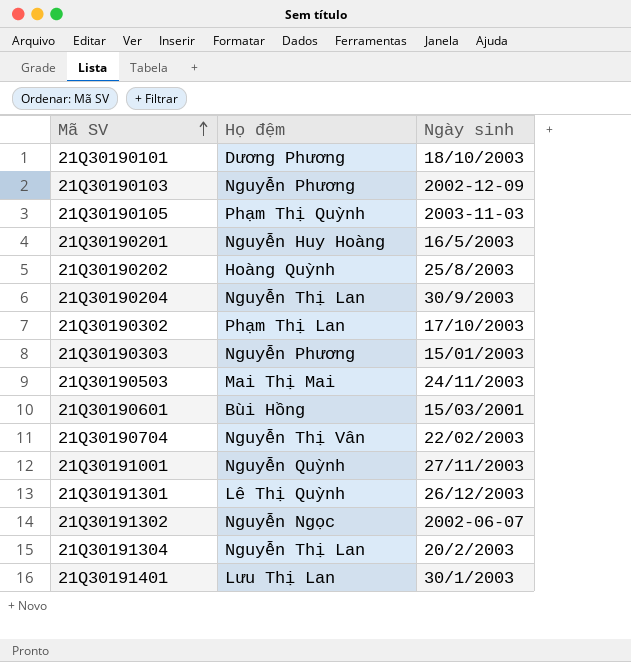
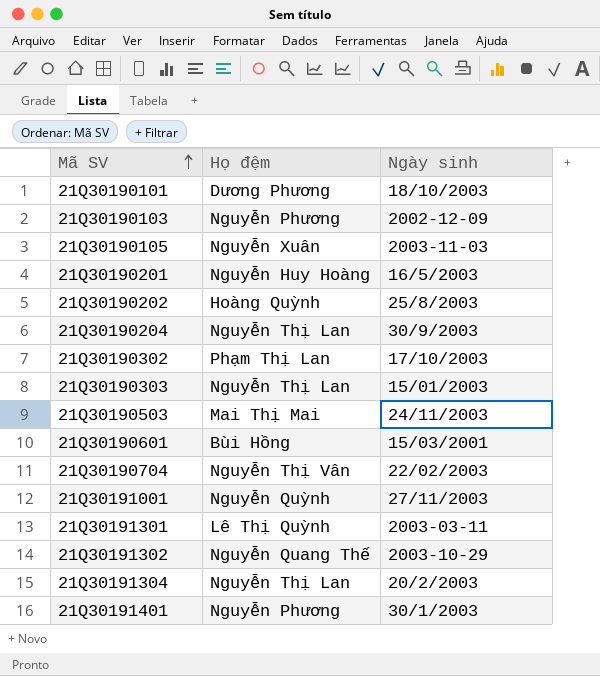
21Q30190105 | Họ đệm: Phạm Thị Quỳnh -> Nguyễn Xuân
21Q30190303 | Họ đệm: Nguyễn Phương -> Nguyễn Thị Lan
21Q30191301 | Ngày sinh: 26/12/2003 -> 2003-03-11
21Q30191302 | Họ đệm: Nguyễn Ngọc -> Nguyễn Quang Thế
21Q30191302 | Ngày sinh: 2002-06-07 -> 2003-10-29
21Q30191401 | Họ đệm: Lưu Thị Lan -> Nguyễn Phương

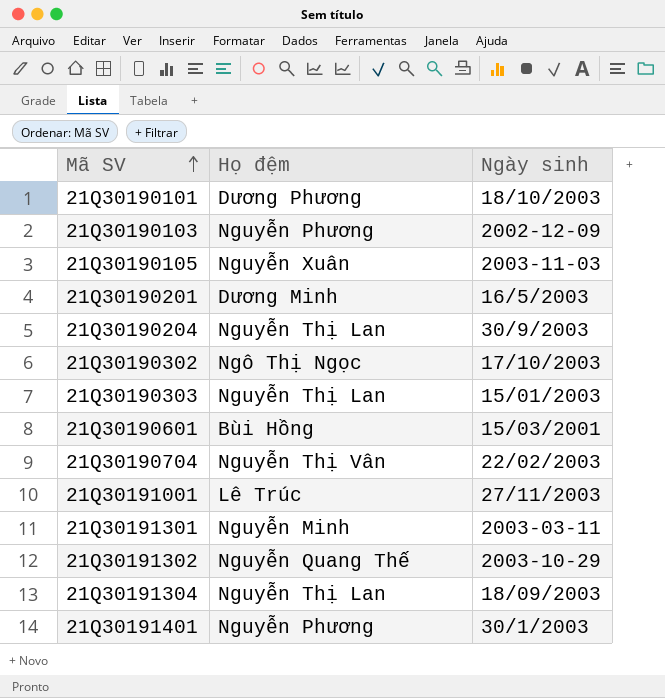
row 21Q30190202: Hoàng Quỳnh | 25/8/2003 -> none
row 21Q30190503: Mai Thị Mai | 24/11/2003 -> none
21Q30190201 | Họ đệm: Nguyễn Huy Hoàng -> Dương Minh
21Q30190302 | Họ đệm: Phạm Thị Lan -> Ngô Thị Ngọc
21Q30191001 | Họ đệm: Nguyễn Quỳnh -> Lê Trúc
21Q30191301 | Họ đệm: Lê Thị Quỳnh -> Nguyễn Minh
21Q30191304 | Ngày sinh: 20/2/2003 -> 18/09/2003

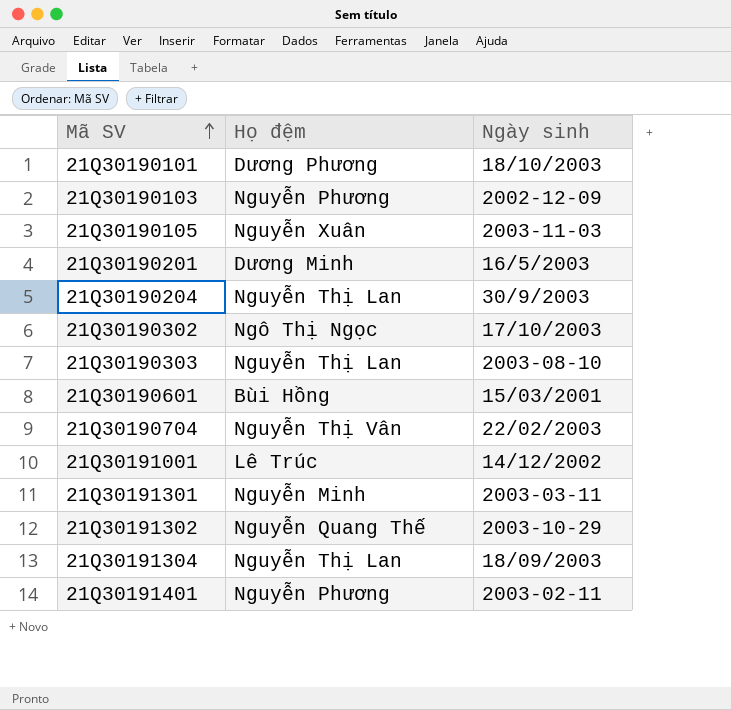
21Q30190303 | Ngày sinh: 15/01/2003 -> 2003-08-10
21Q30191001 | Ngày sinh: 27/11/2003 -> 14/12/2002
21Q30191401 | Ngày sinh: 30/1/2003 -> 2003-02-11

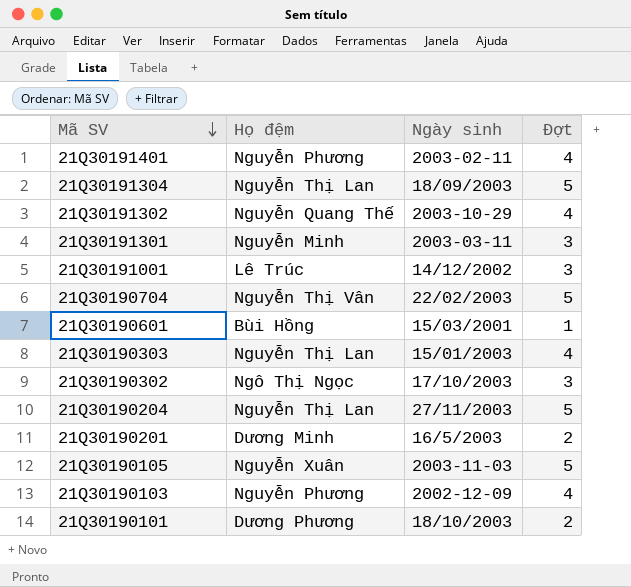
row order: Mã SV ascending -> Mã SV descending
column Đợt | position: none -> 4
21Q30190303 | Ngày sinh: 2003-08-10 -> 15/01/2003
21Q30190204 | Ngày sinh: 30/9/2003 -> 27/11/2003

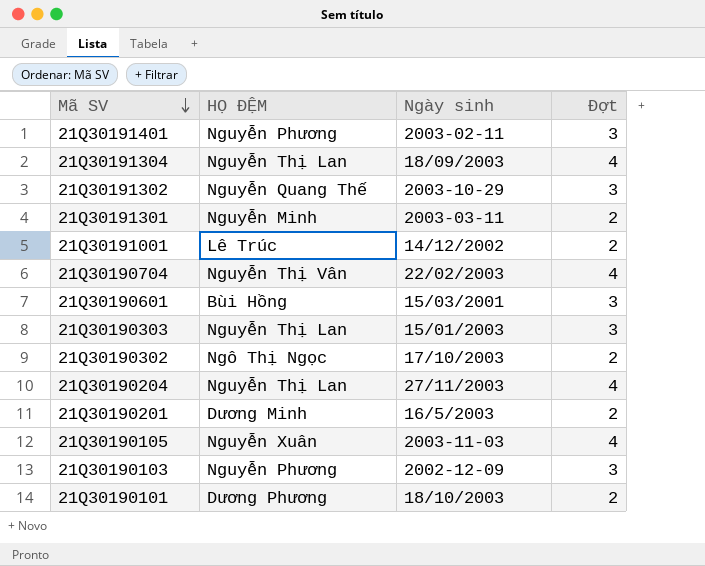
column name: Họ đệm -> HỌ ĐỆM
21Q30191401 | Đợt: 4 -> 3
21Q30191304 | Đợt: 5 -> 4
21Q30191302 | Đợt: 4 -> 3
21Q30191301 | Đợt: 3 -> 2
21Q30191001 | Đợt: 3 -> 2
21Q30190704 | Đợt: 5 -> 4
21Q30190601 | Đợt: 1 -> 3
21Q30190303 | Đợt: 4 -> 3
21Q30190302 | Đợt: 3 -> 2
21Q30190204 | Đợt: 5 -> 4
21Q30190105 | Đợt: 5 -> 4
21Q30190103 | Đợt: 4 -> 3

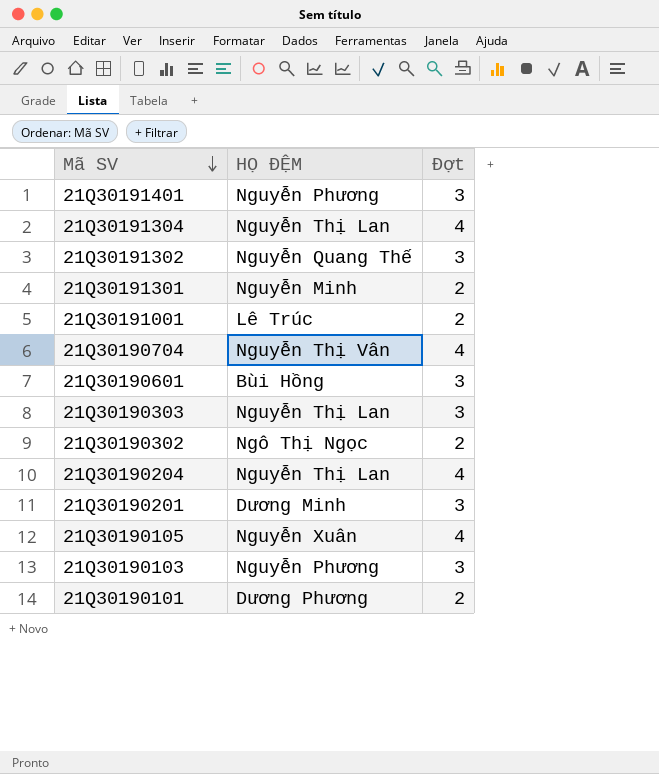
column Ngày sinh | position: 3 -> none
21Q30190201 | Đợt: 2 -> 3

